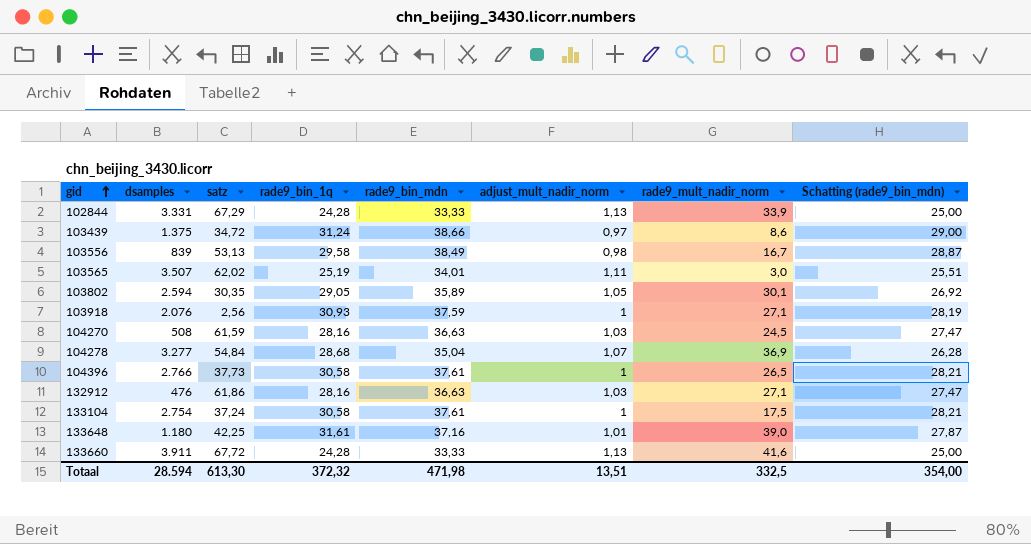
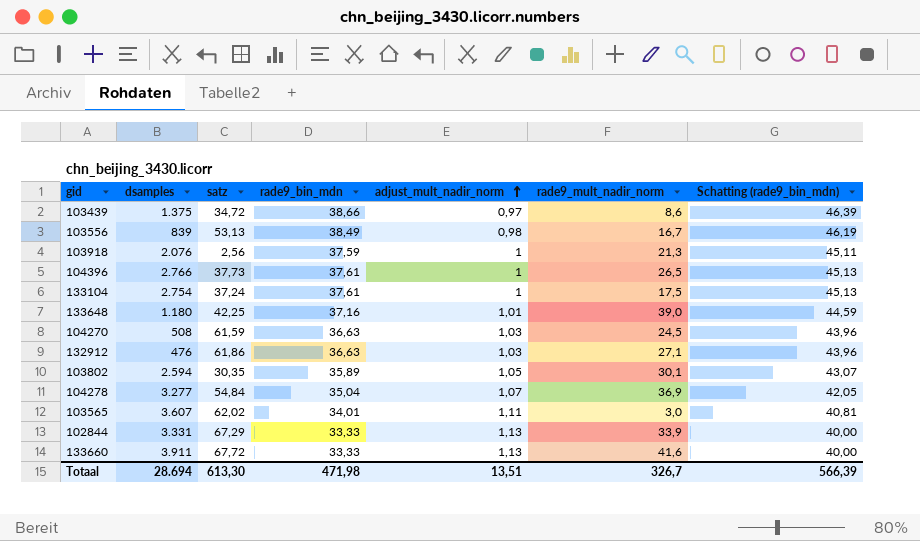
row order: gid ascending -> adjust_mult_nadir_norm ascending
column rade9_bin_1q | position: 4 -> none
column Schatting (rade9_bin_mdn) | formula: [rade9_bin_mdn] * 0,75 -> [rade9_bin_mdn] * 1,2
103918 | rade9_mult_nadir_norm: 27,1 -> 21,3
103565 | dsamples: 3.507 -> 3.607
Totaal | dsamples: 28.594 -> 28.694
Totaal | rade9_mult_nadir_norm: 332,5 -> 326,7
Totaal | Schatting (rade9_bin_mdn): 354,00 -> 566,39

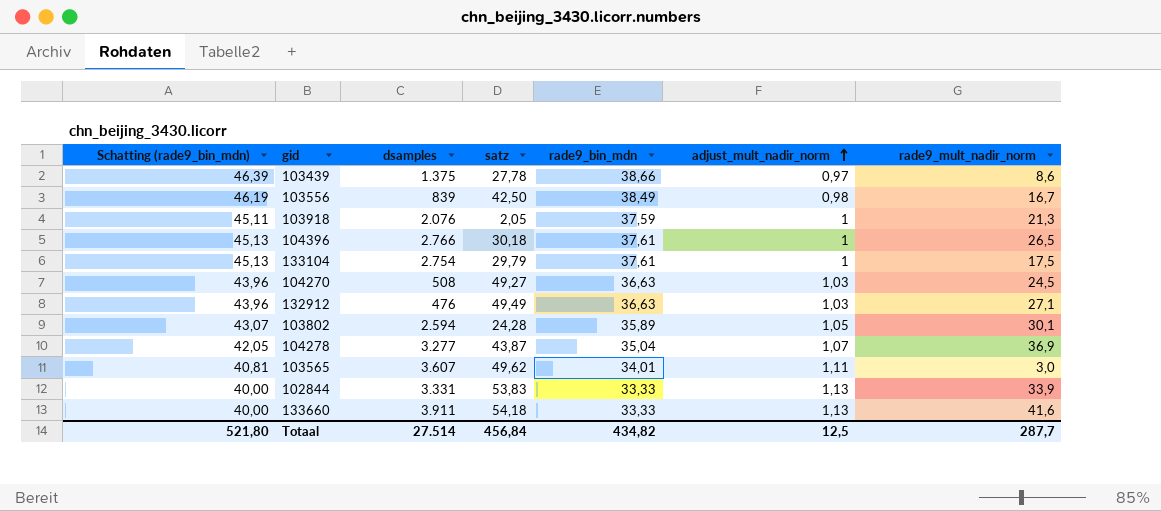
column Schatting (rade9_bin_mdn) | position: 7 -> 1
row 133648: 1.180 | 42,25 | 37,16 | 1,01 | 39,0 | 44,59 -> none
103439 | satz: 34,72 -> 27,78
103556 | satz: 53,13 -> 42,50
103918 | satz: 2,56 -> 2,05
104396 | satz: 37,73 -> 30,18
133104 | satz: 37,24 -> 29,79
104270 | satz: 61,59 -> 49,27
132912 | satz: 61,86 -> 49,49
103802 | satz: 30,35 -> 24,28
104278 | satz: 54,84 -> 43,87
103565 | satz: 62,02 -> 49,62
102844 | satz: 67,29 -> 53,83
133660 | satz: 67,72 -> 54,18
Totaal | Schatting (rade9_bin_mdn): 566,39 -> 521,80
Totaal | dsamples: 28.694 -> 27.514
Totaal | satz: 613,30 -> 456,84
Totaal | rade9_bin_mdn: 471,98 -> 434,82
Totaal | adjust_mult_nadir_norm: 13,51 -> 12,5
Totaal | rade9_mult_nadir_norm: 326,7 -> 287,7

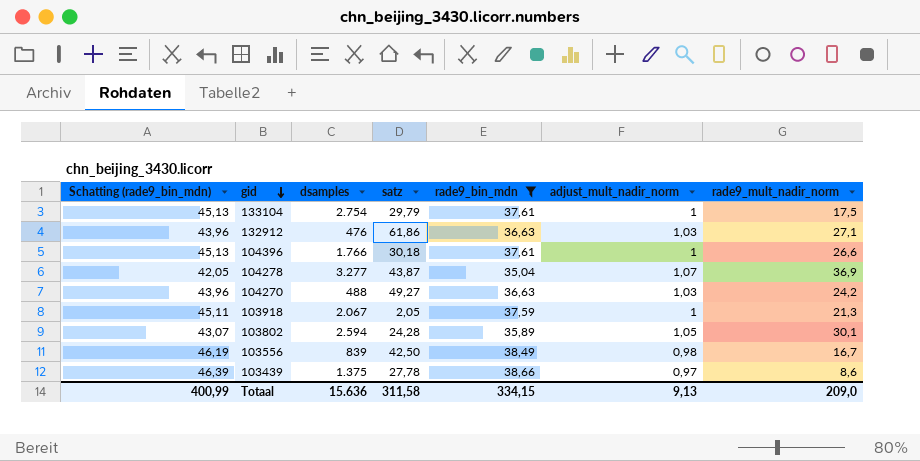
filter: none -> rade9_bin_mdn >= 35,04
row order: adjust_mult_nadir_norm ascending -> gid descending
132912 | satz: 49,49 -> 61,86
104396 | dsamples: 2.766 -> 1.766
104396 | rade9_mult_nadir_norm: 26,5 -> 26,6
104270 | dsamples: 508 -> 488
104270 | rade9_mult_nadir_norm: 24,5 -> 24,2
103918 | dsamples: 2.076 -> 2.067
Totaal | Schatting (rade9_bin_mdn): 521,80 -> 400,99
Totaal | dsamples: 27.514 -> 15.636
Totaal | satz: 456,84 -> 311,58
Totaal | rade9_bin_mdn: 434,82 -> 334,15
Totaal | adjust_mult_nadir_norm: 12,5 -> 9,13
Totaal | rade9_mult_nadir_norm: 287,7 -> 209,0

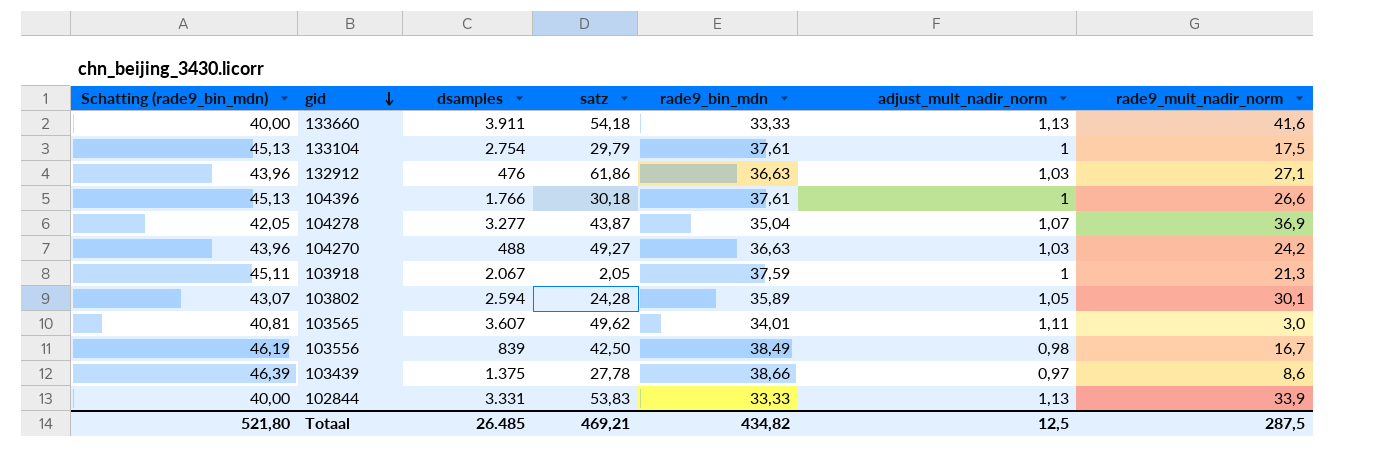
filter: rade9_bin_mdn >= 35,04 -> none
Totaal | Schatting (rade9_bin_mdn): 400,99 -> 521,80
Totaal | dsamples: 15.636 -> 26.485
Totaal | satz: 311,58 -> 469,21
Totaal | rade9_bin_mdn: 334,15 -> 434,82
Totaal | adjust_mult_nadir_norm: 9,13 -> 12,5
Totaal | rade9_mult_nadir_norm: 209,0 -> 287,5

